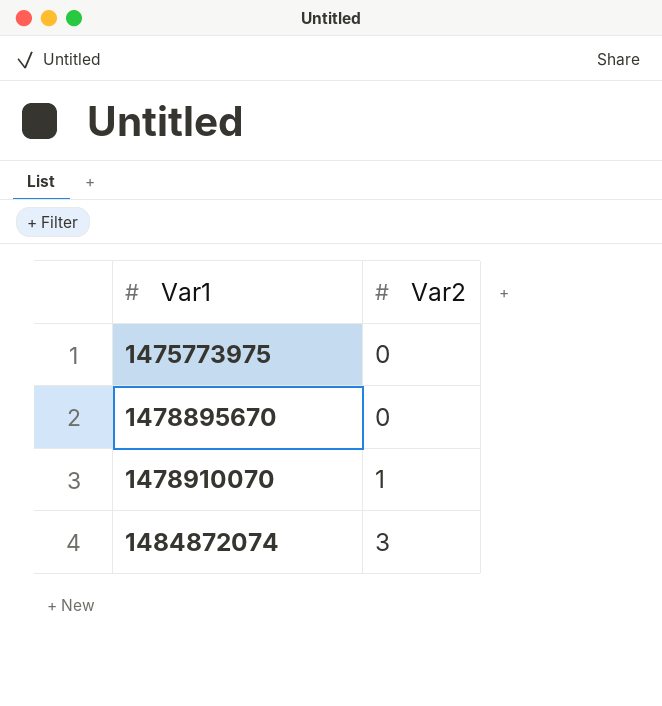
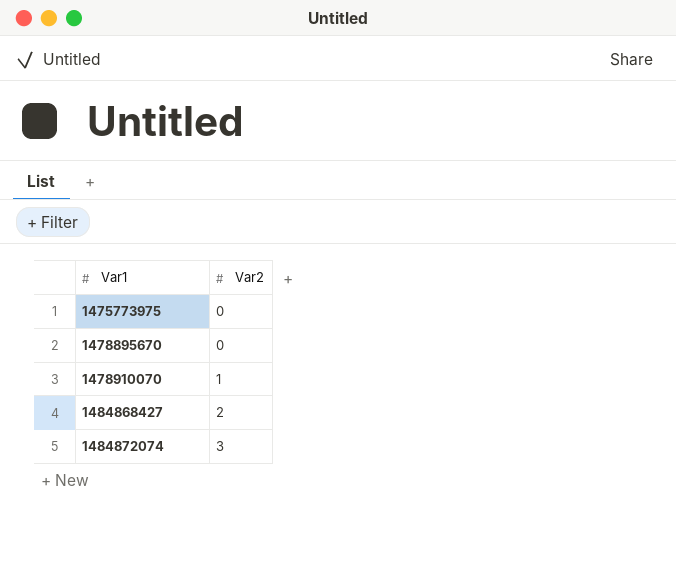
row 1484868427: none -> 2

